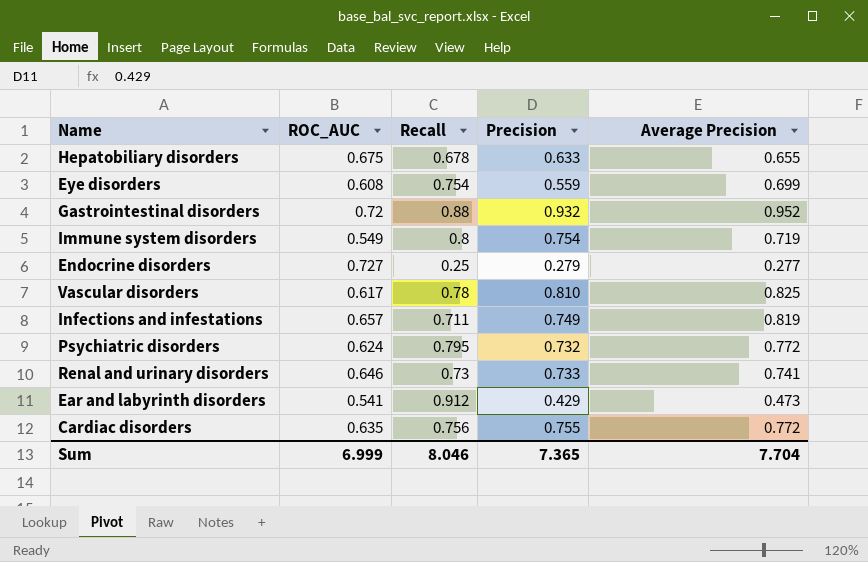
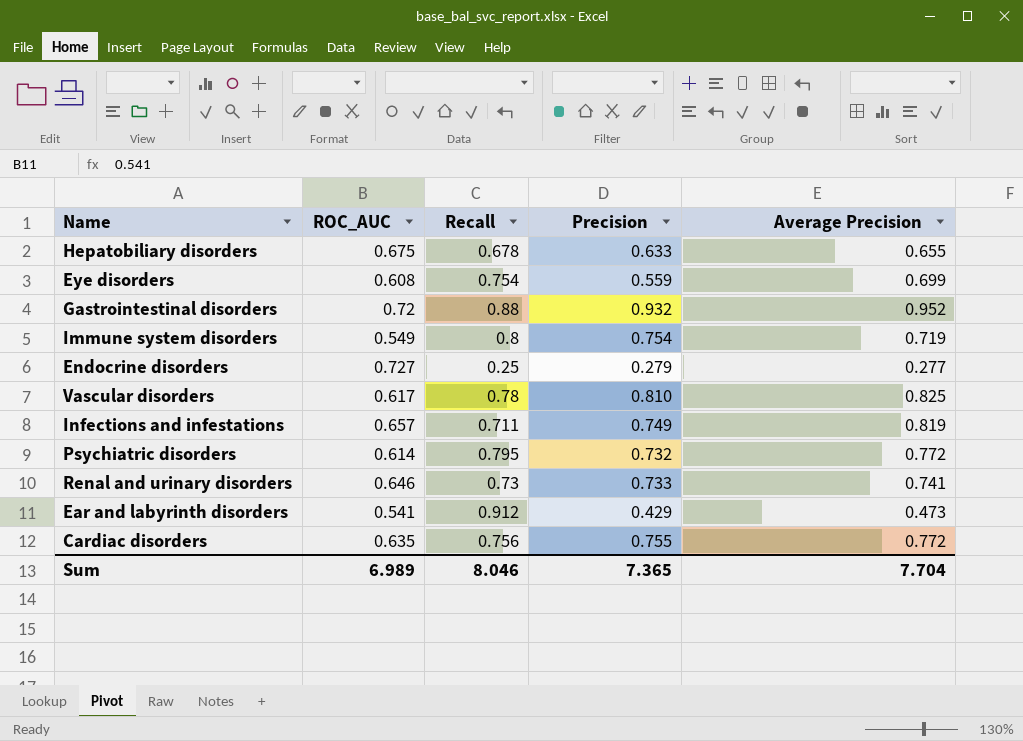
Psychiatric disorders | ROC_AUC: 0.624 -> 0.614
Sum | ROC_AUC: 6.999 -> 6.989

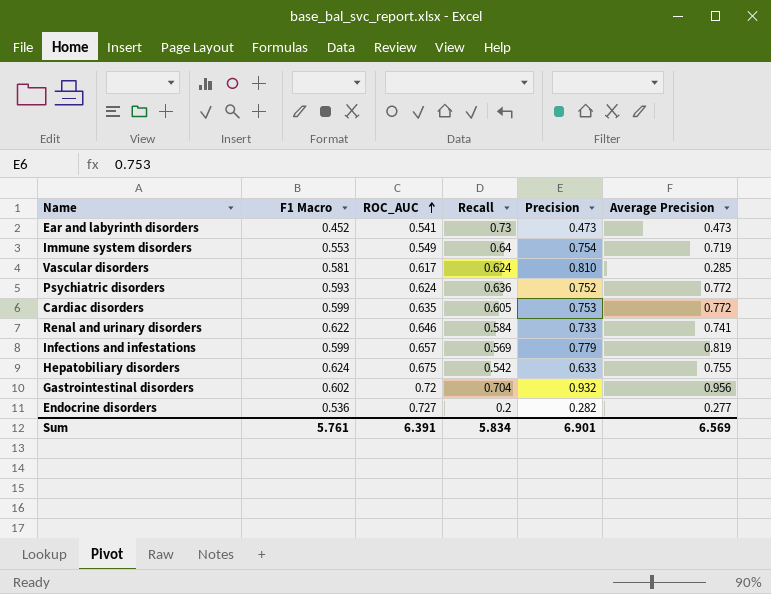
row order: none -> ROC_AUC ascending
column F1 Macro | position: none -> 2
row Eye disorders: 0.608 | 0.754 | 0.559 | 0.699 -> none
Ear and labyrinth disorders | Recall: 0.912 -> 0.73
Ear and labyrinth disorders | Precision: 0.429 -> 0.473
Immune system disorders | Recall: 0.8 -> 0.64
Vascular disorders | Recall: 0.78 -> 0.624
Vascular disorders | Average Precision: 0.825 -> 0.285
Psychiatric disorders | ROC_AUC: 0.614 -> 0.624
Psychiatric disorders | Recall: 0.795 -> 0.636
Psychiatric disorders | Precision: 0.732 -> 0.752
Cardiac disorders | Recall: 0.756 -> 0.605
Cardiac disorders | Precision: 0.755 -> 0.753
Renal and urinary disorders | Recall: 0.73 -> 0.584
Infections and infestations | Recall: 0.711 -> 0.569
Infections and infestations | Precision: 0.749 -> 0.779
Hepatobiliary disorders | Recall: 0.678 -> 0.542
Hepatobiliary disorders | Average Precision: 0.655 -> 0.755
Gastrointestinal disorders | Recall: 0.88 -> 0.704
Gastrointestinal disorders | Average Precision: 0.952 -> 0.956
Endocrine disorders | Recall: 0.25 -> 0.2
Endocrine disorders | Precision: 0.279 -> 0.282
Sum | ROC_AUC: 6.989 -> 6.391
Sum | Recall: 8.046 -> 5.834
Sum | Precision: 7.365 -> 6.901
Sum | Average Precision: 7.704 -> 6.569

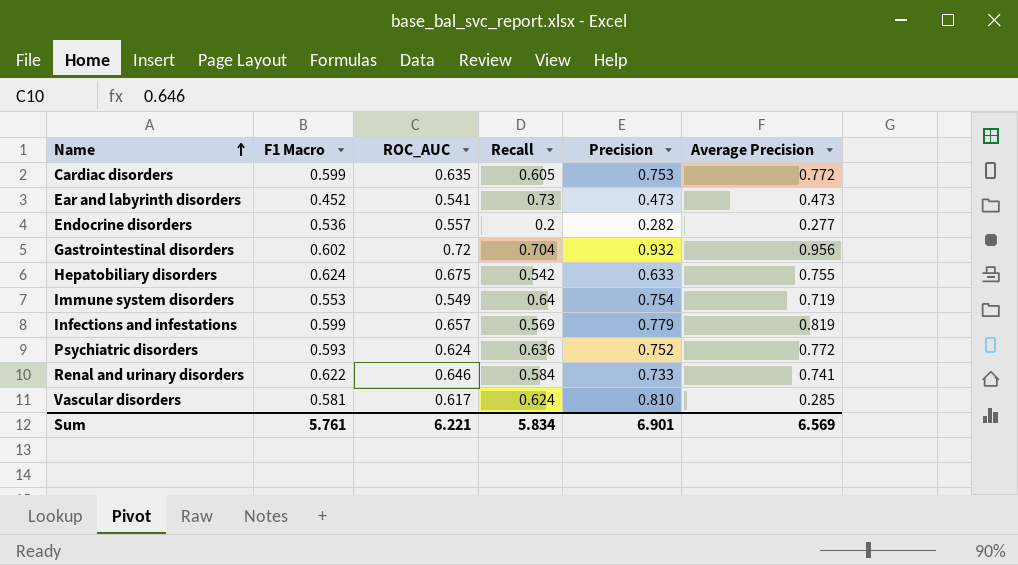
row order: ROC_AUC ascending -> Name ascending
Endocrine disorders | ROC_AUC: 0.727 -> 0.557
Sum | ROC_AUC: 6.391 -> 6.221

